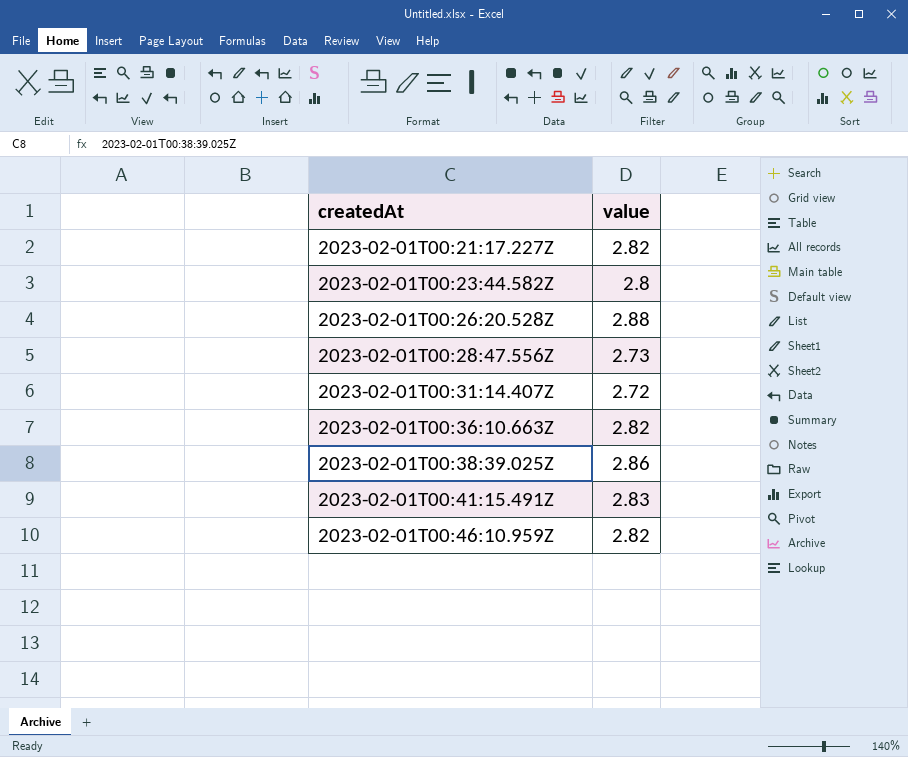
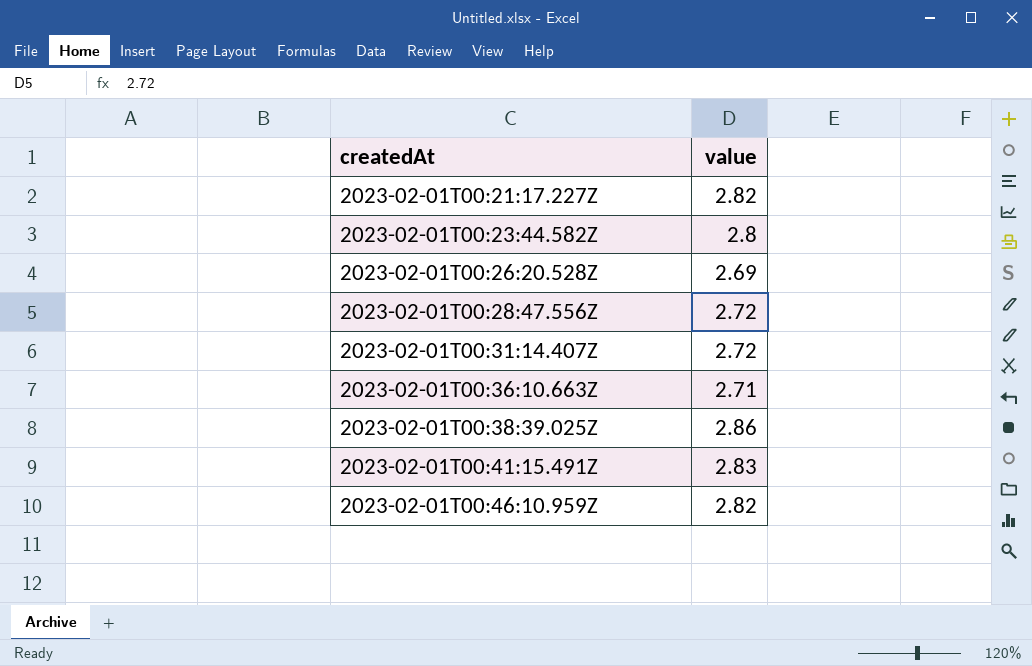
2023-02-01T00:26:20.528Z | value: 2.88 -> 2.69
2023-02-01T00:28:47.556Z | value: 2.73 -> 2.72
2023-02-01T00:36:10.663Z | value: 2.82 -> 2.71

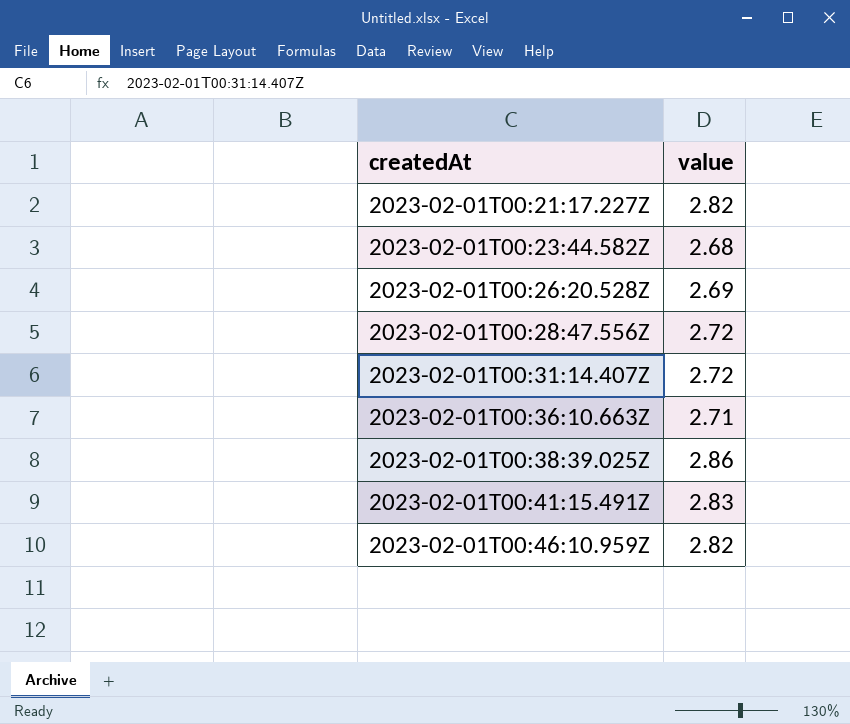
2023-02-01T00:23:44.582Z | value: 2.8 -> 2.68

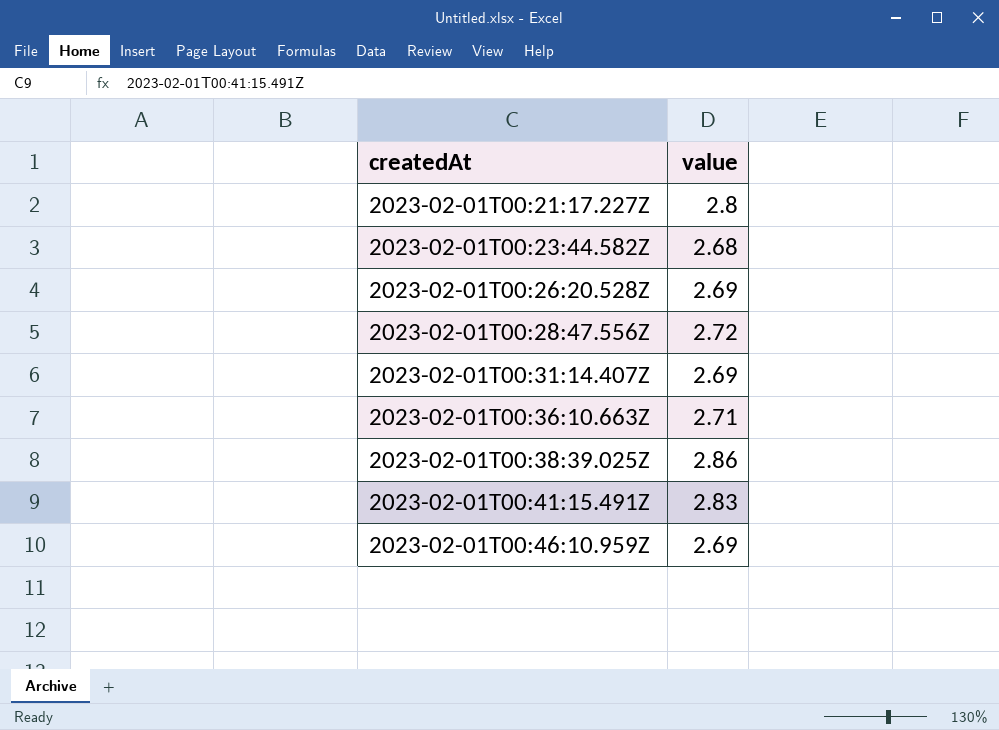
2023-02-01T00:21:17.227Z | value: 2.82 -> 2.8
2023-02-01T00:31:14.407Z | value: 2.72 -> 2.69
2023-02-01T00:46:10.959Z | value: 2.82 -> 2.69

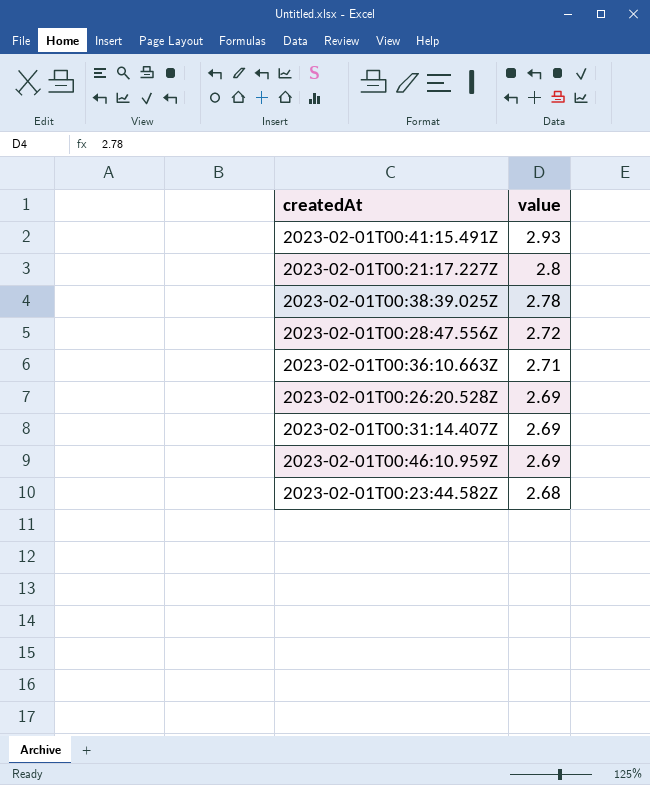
row order: createdAt ascending -> value descending
2023-02-01T00:41:15.491Z | value: 2.83 -> 2.93
2023-02-01T00:38:39.025Z | value: 2.86 -> 2.78

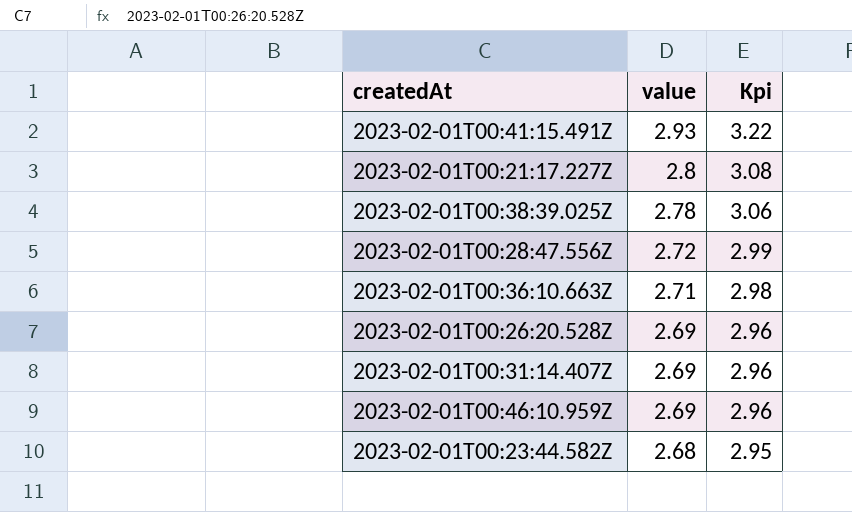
column Kpi | formula: none -> [value] * 1.1

